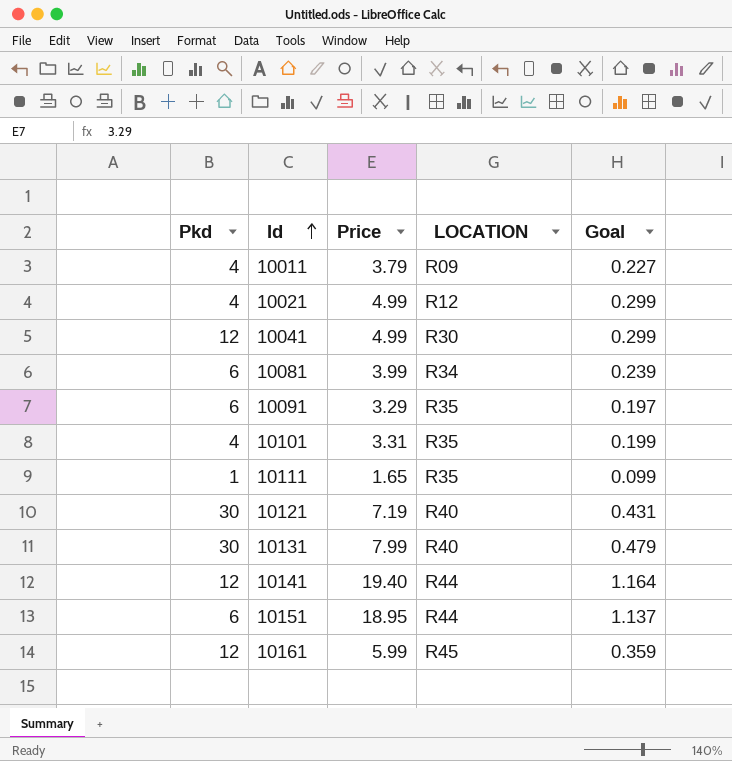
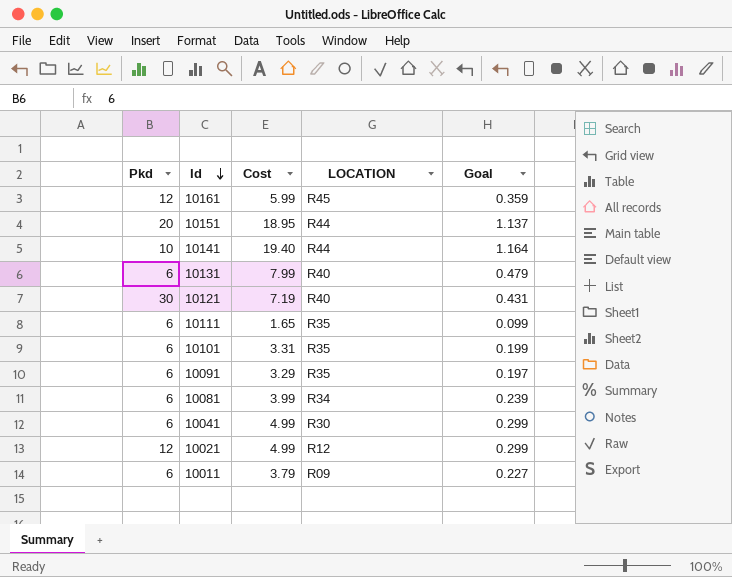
row order: Id ascending -> Id descending
column name: Price -> Cost
10151 | Pkd: 6 -> 20
10141 | Pkd: 12 -> 10
10131 | Pkd: 30 -> 6
10111 | Pkd: 1 -> 6
10101 | Pkd: 4 -> 6
10041 | Pkd: 12 -> 6
10021 | Pkd: 4 -> 12
10011 | Pkd: 4 -> 6

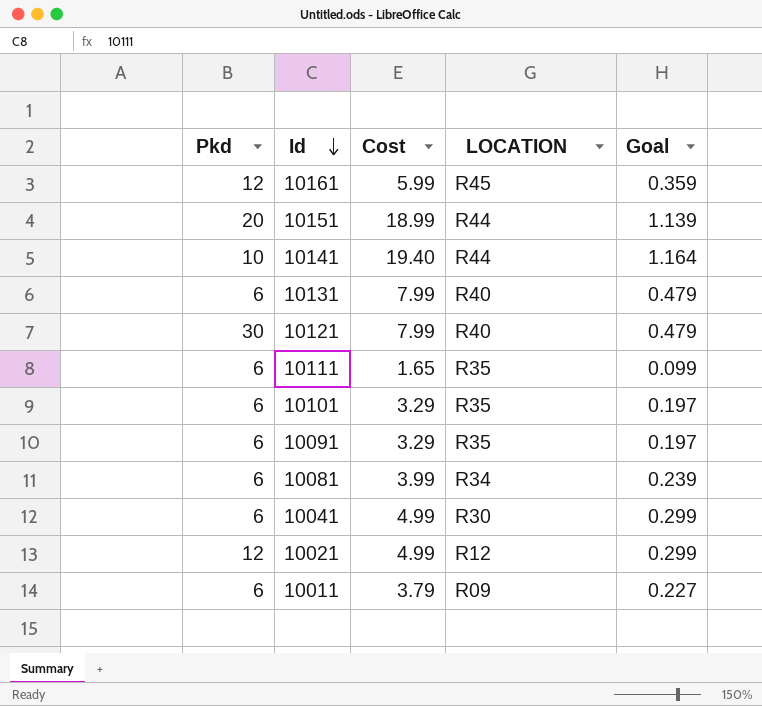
10151 | Cost: 18.95 -> 18.99
10151 | Goal: 1.137 -> 1.139
10121 | Cost: 7.19 -> 7.99
10121 | Goal: 0.431 -> 0.479
10101 | Cost: 3.31 -> 3.29
10101 | Goal: 0.199 -> 0.197

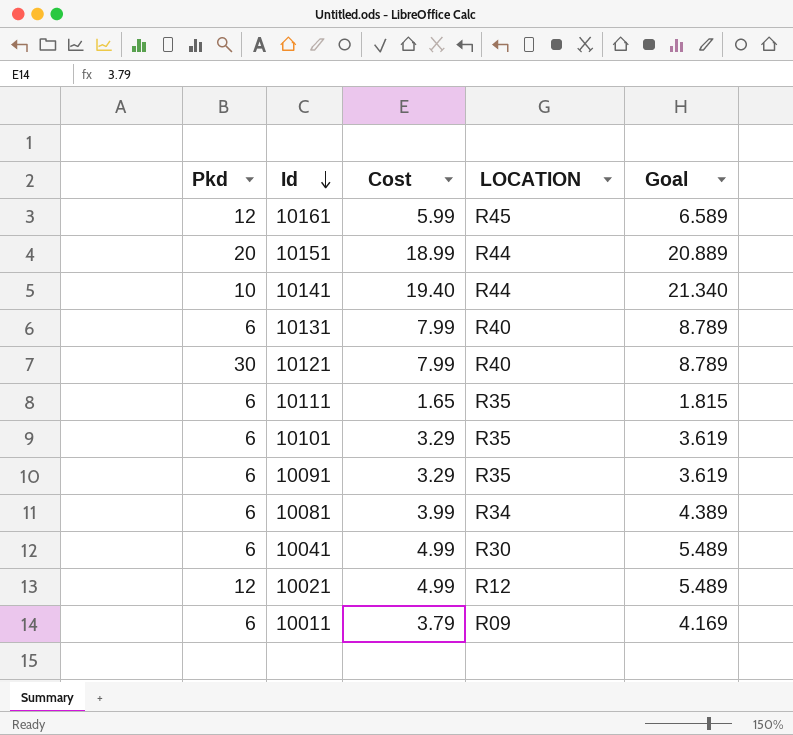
column Goal | formula: [Cost] * 0.06 -> [Cost] * 1.1

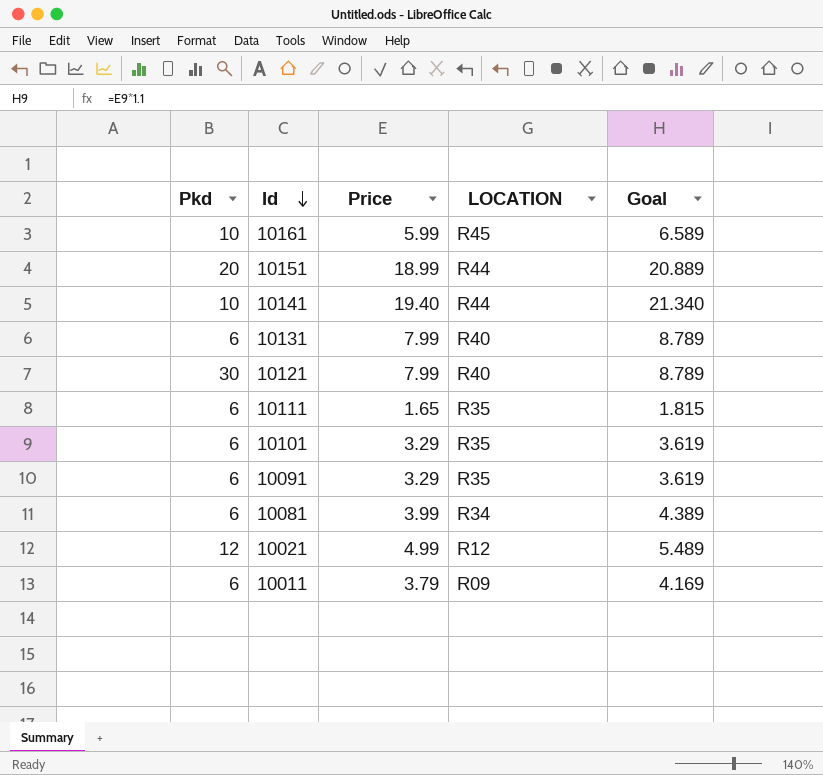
column name: Cost -> Price
row 10041: 6 | 4.99 | R30 | 5.489 -> none
10161 | Pkd: 12 -> 10

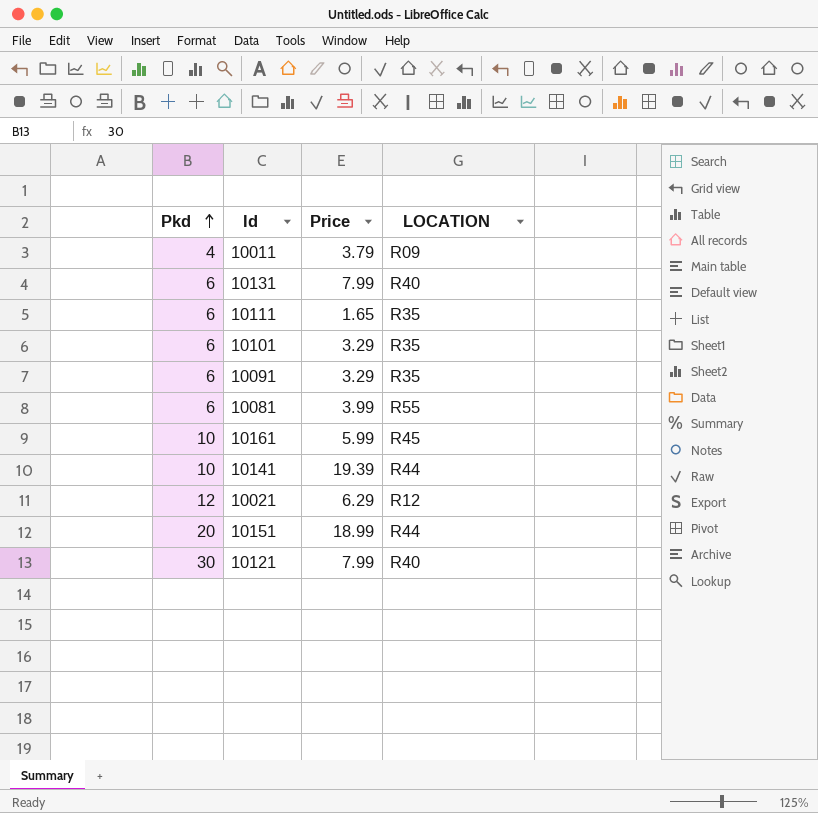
row order: Id descending -> Pkd ascending
column Goal | formula: [Price] * 1.1 -> none
10011 | Pkd: 6 -> 4
10081 | LOCATION: R34 -> R55
10141 | Price: 19.40 -> 19.39
10021 | Price: 4.99 -> 6.29

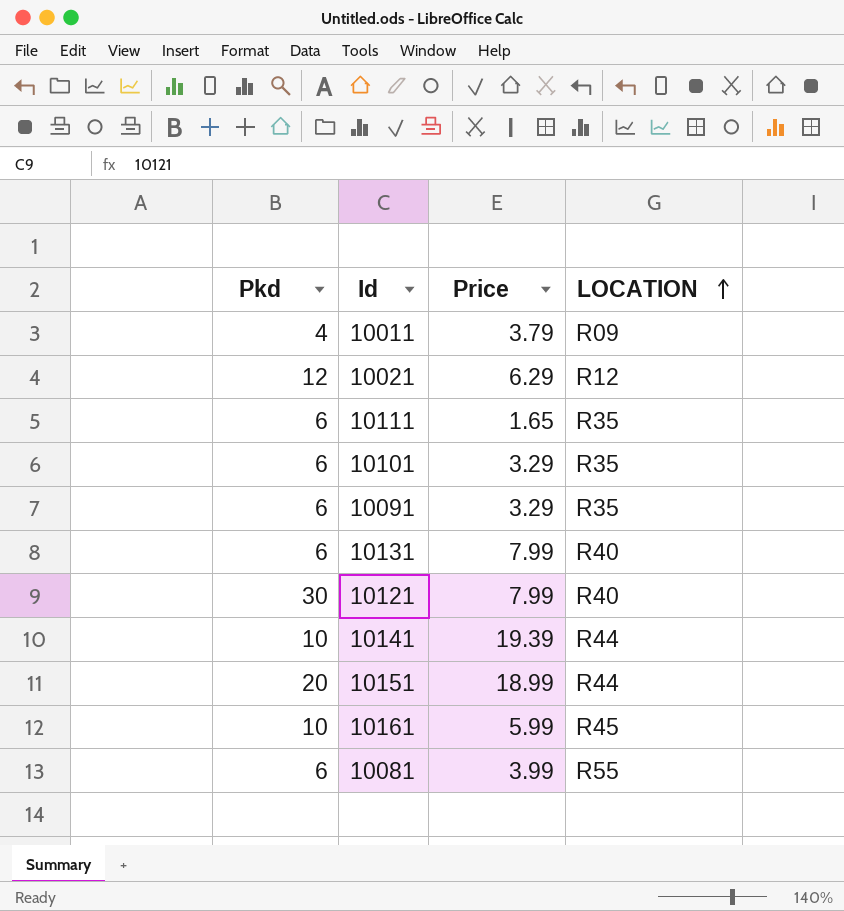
row order: Pkd ascending -> LOCATION ascending

